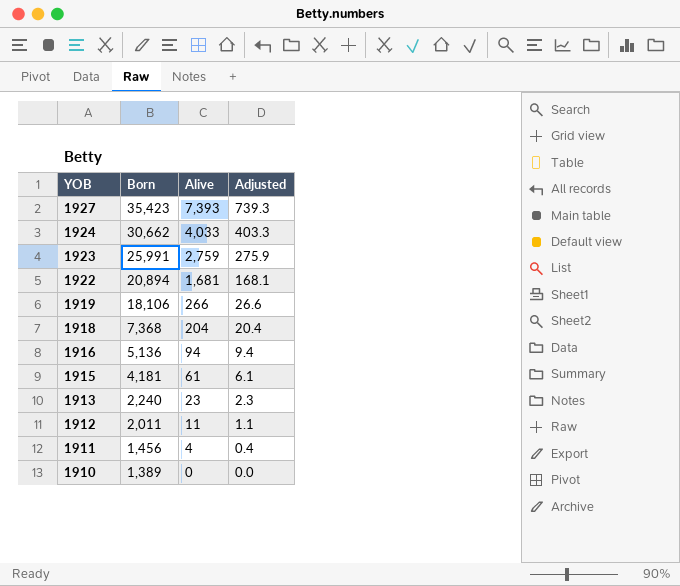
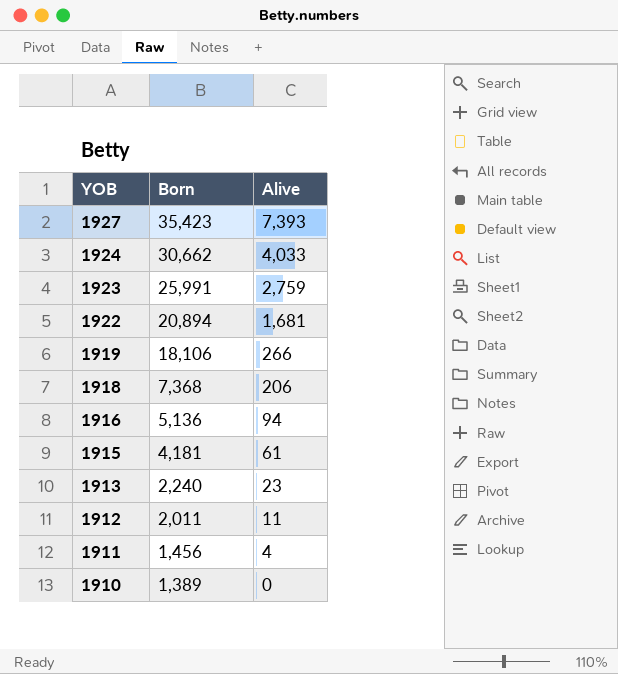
column Adjusted | formula: [Alive] * 0.1 -> none
1918 | Alive: 204 -> 206

